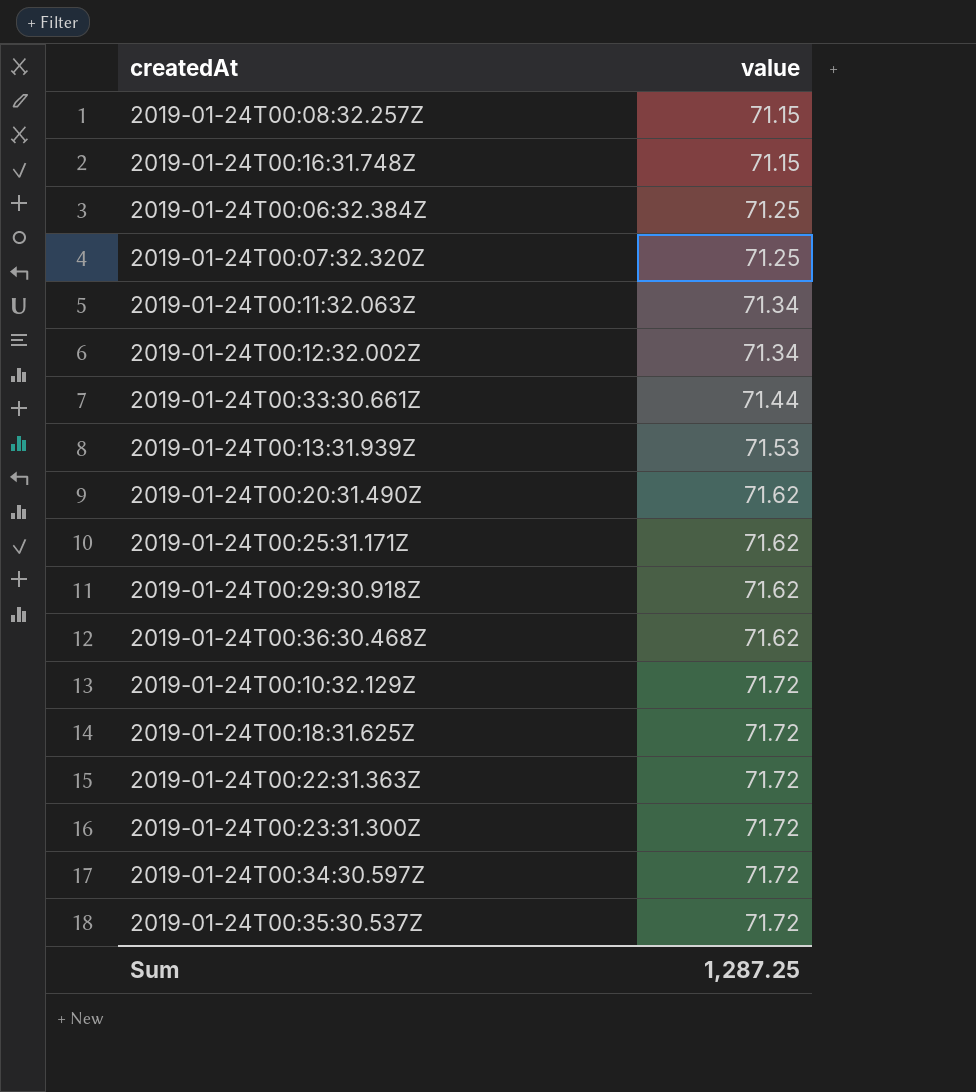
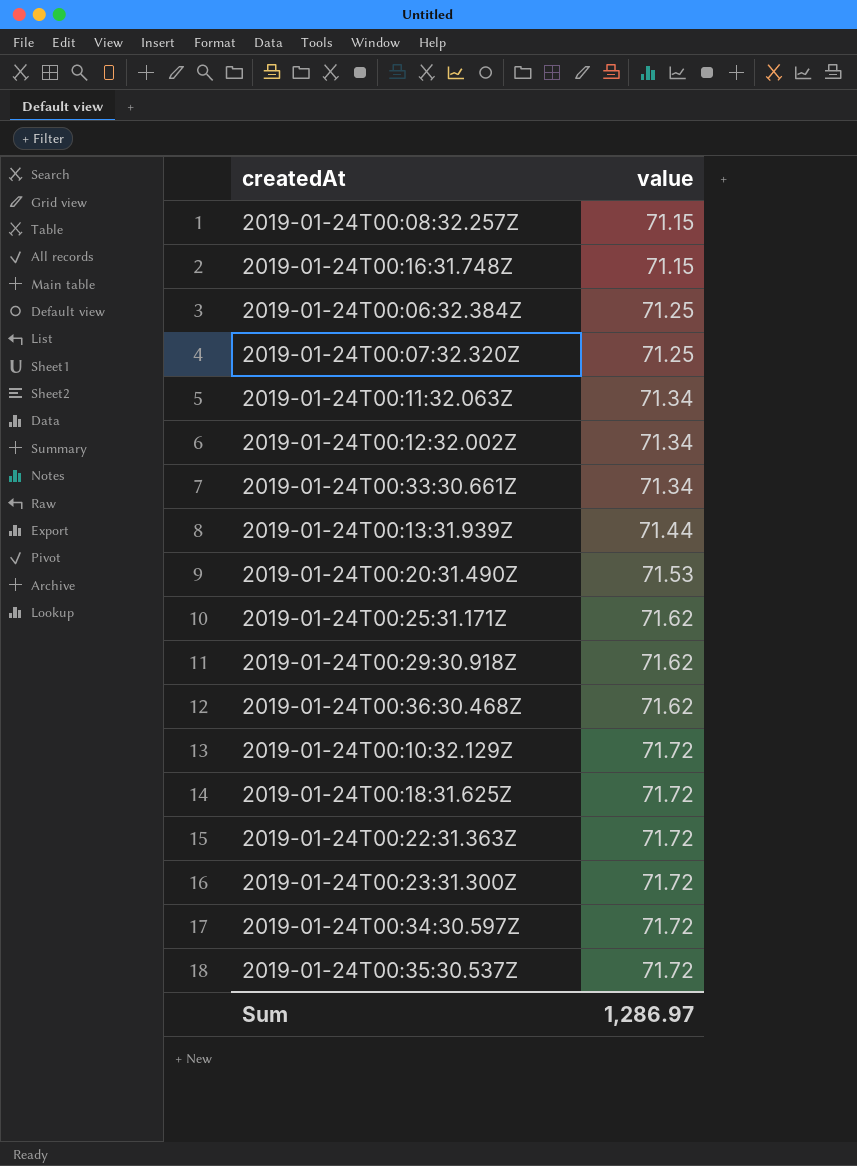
2019-01-24T00:33:30.661Z | value: 71.44 -> 71.34
2019-01-24T00:13:31.939Z | value: 71.53 -> 71.44
2019-01-24T00:20:31.490Z | value: 71.62 -> 71.53
Sum | value: 1,287.25 -> 1,286.97

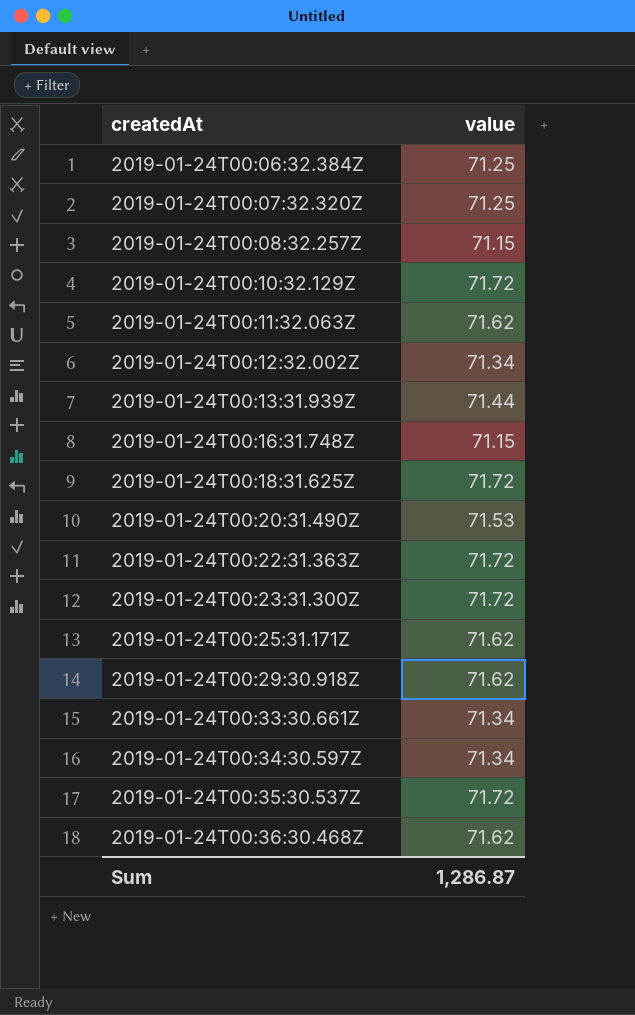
row order: value ascending -> createdAt ascending
2019-01-24T00:11:32.063Z | value: 71.34 -> 71.62
2019-01-24T00:34:30.597Z | value: 71.72 -> 71.34
Sum | value: 1,286.97 -> 1,286.87

